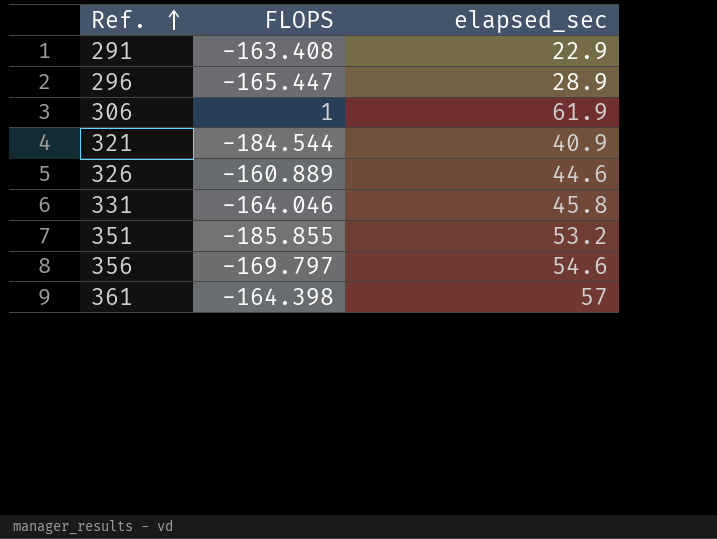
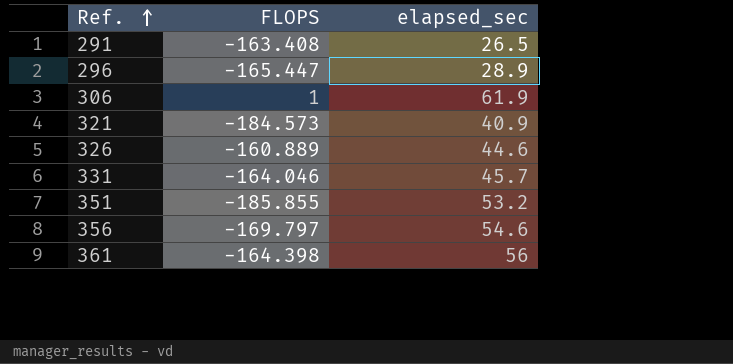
291 | elapsed_sec: 22.9 -> 26.5
321 | FLOPS: -184.544 -> -184.573
331 | elapsed_sec: 45.8 -> 45.7
361 | elapsed_sec: 57 -> 56

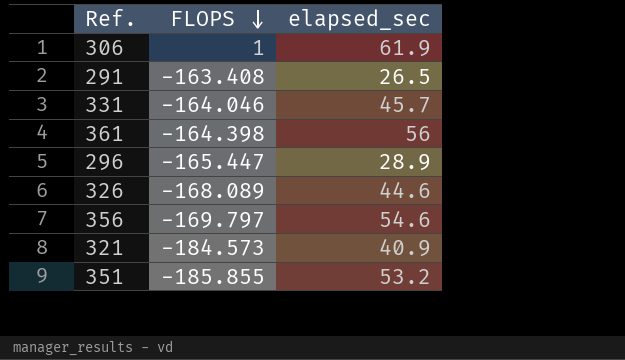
row order: Ref. ascending -> FLOPS descending
326 | FLOPS: -160.889 -> -168.089

